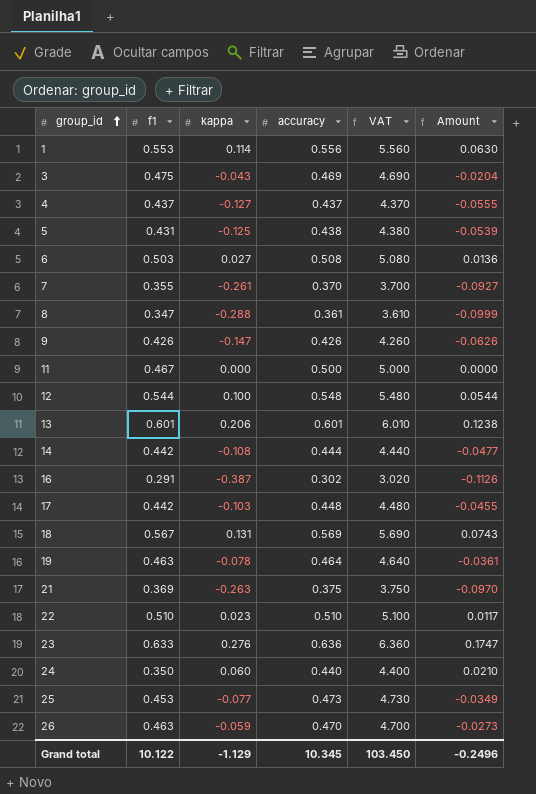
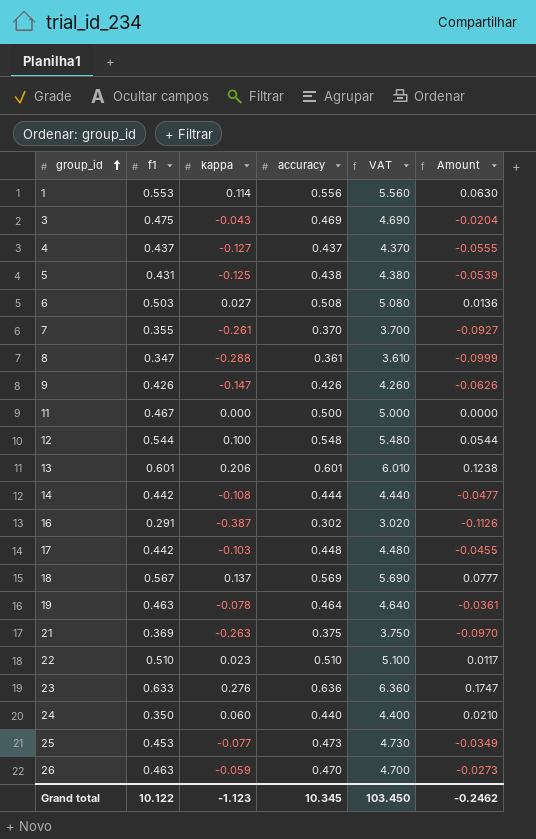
18 | kappa: 0.131 -> 0.137
18 | Amount: 0.0743 -> 0.0777
Grand total | kappa: -1.129 -> -1.123
Grand total | Amount: -0.2496 -> -0.2462

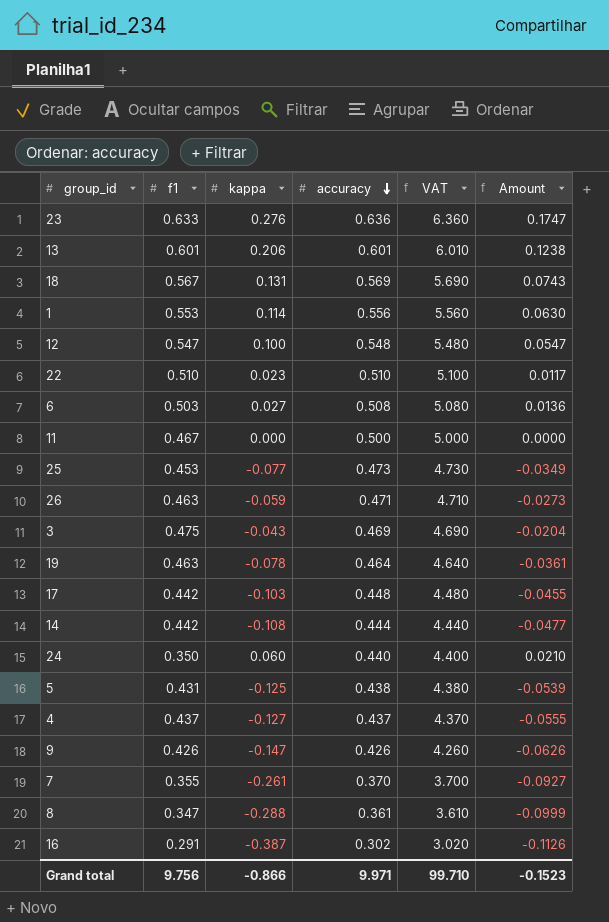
row order: group_id ascending -> accuracy descending
row 21: 0.369 | -0.263 | 0.375 | 3.750 | -0.0970 -> none
18 | kappa: 0.137 -> 0.131
18 | Amount: 0.0777 -> 0.0743
12 | f1: 0.544 -> 0.547
12 | Amount: 0.0544 -> 0.0547
26 | accuracy: 0.470 -> 0.471
26 | VAT: 4.700 -> 4.710
Grand total | f1: 10.122 -> 9.756
Grand total | kappa: -1.123 -> -0.866
Grand total | accuracy: 10.345 -> 9.971
Grand total | VAT: 103.450 -> 99.710
Grand total | Amount: -0.2462 -> -0.1523

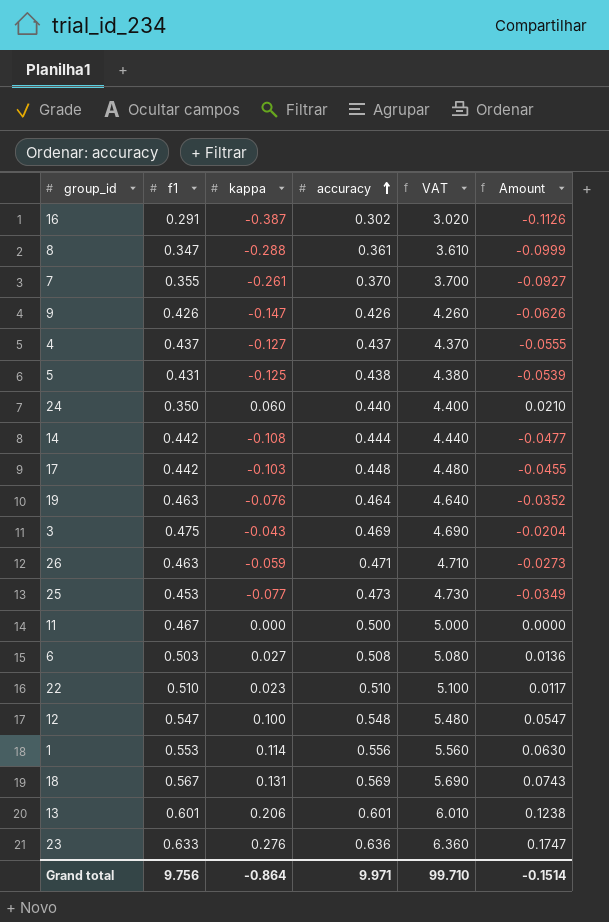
row order: accuracy descending -> accuracy ascending
19 | kappa: -0.078 -> -0.076
19 | Amount: -0.0361 -> -0.0352
Grand total | kappa: -0.866 -> -0.864
Grand total | Amount: -0.1523 -> -0.1514

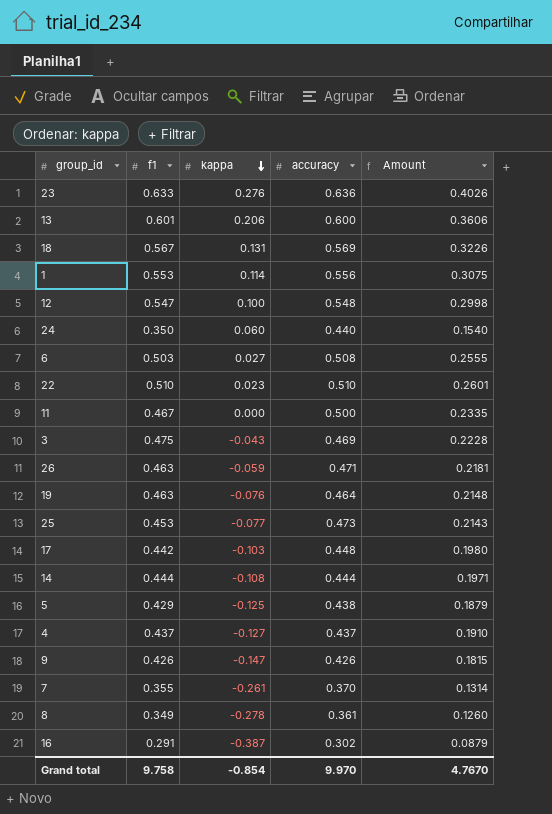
row order: accuracy ascending -> kappa descending
column VAT | formula: [accuracy] * 10 -> none
column Amount | formula: [f1] * [kappa] -> [f1] * [accuracy]
13 | accuracy: 0.601 -> 0.600
14 | f1: 0.442 -> 0.444
5 | f1: 0.431 -> 0.429
8 | f1: 0.347 -> 0.349
8 | kappa: -0.288 -> -0.278
Grand total | f1: 9.756 -> 9.758
Grand total | kappa: -0.864 -> -0.854
Grand total | accuracy: 9.971 -> 9.970
Grand total | Amount: -0.1514 -> 4.7670

